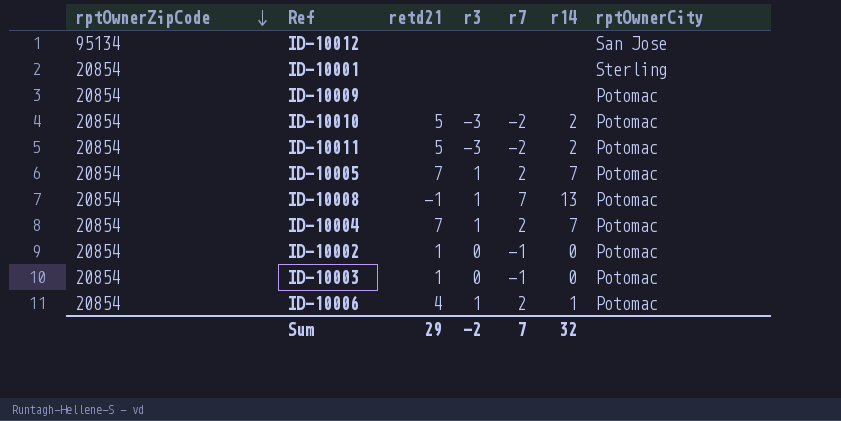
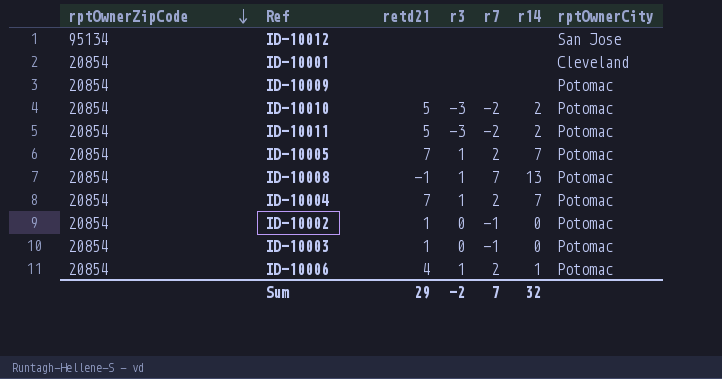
ID-10001 | rptOwnerCity: Sterling -> Cleveland

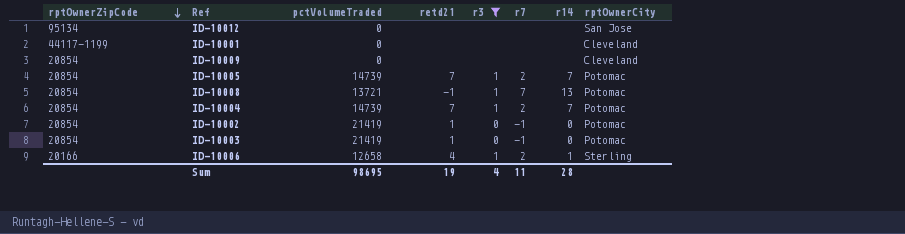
filter: none -> r3 != -3
column pctVolumeTraded | position: none -> 3
ID-10001 | rptOwnerZipCode: 20854 -> 44117-1199
ID-10009 | rptOwnerCity: Potomac -> Cleveland
ID-10006 | rptOwnerZipCode: 20854 -> 20166
ID-10006 | rptOwnerCity: Potomac -> Sterling
Sum | retd21: 29 -> 19
Sum | r3: -2 -> 4
Sum | r7: 7 -> 11
Sum | r14: 32 -> 28

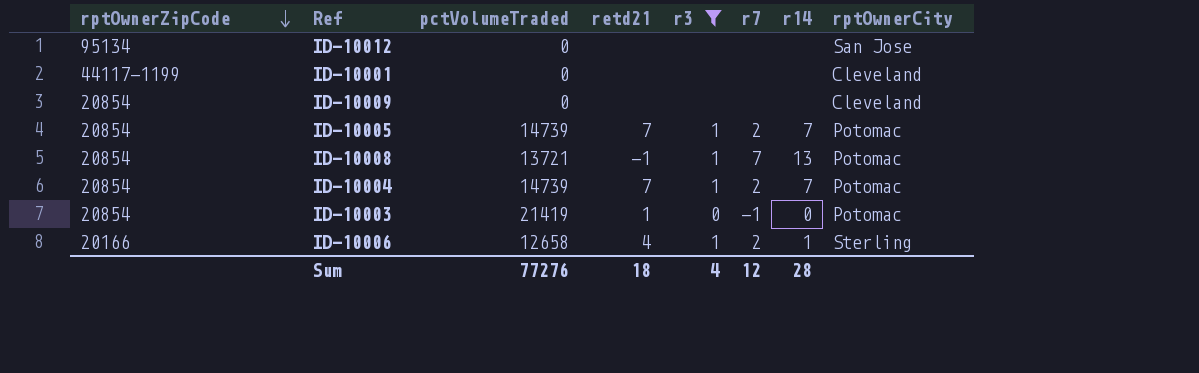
row ID-10002: 20854 | 21419 | 1 | 0 | -1 | 0 | Potomac -> none
Sum | pctVolumeTraded: 98695 -> 77276
Sum | retd21: 19 -> 18
Sum | r7: 11 -> 12

